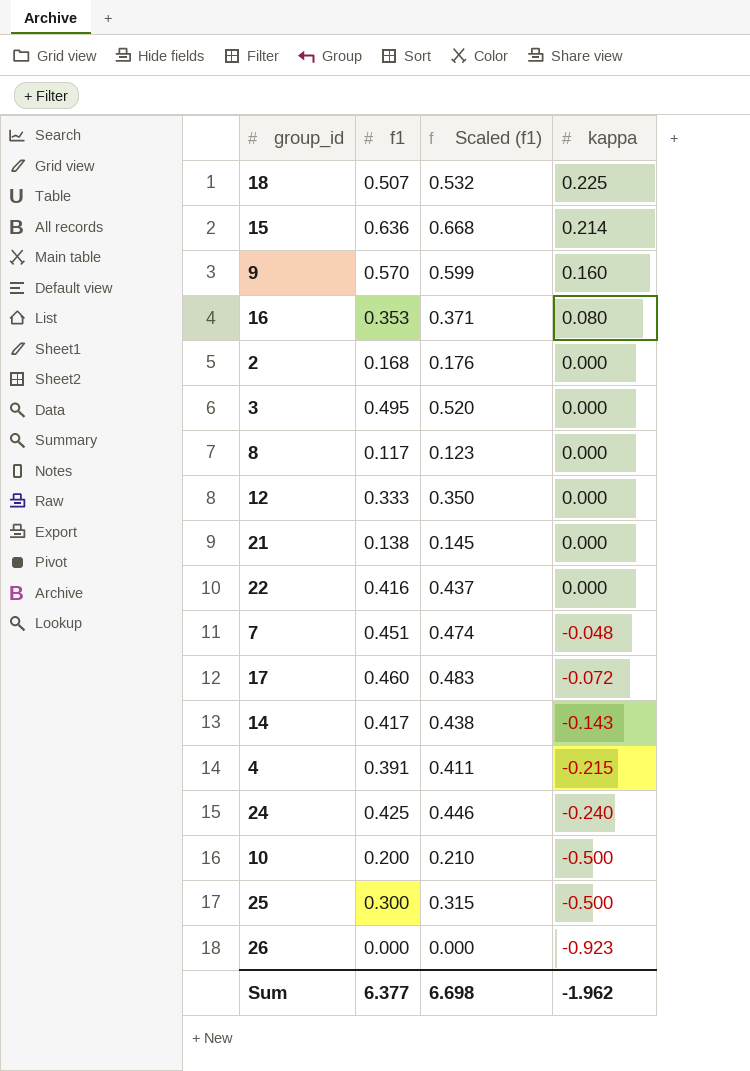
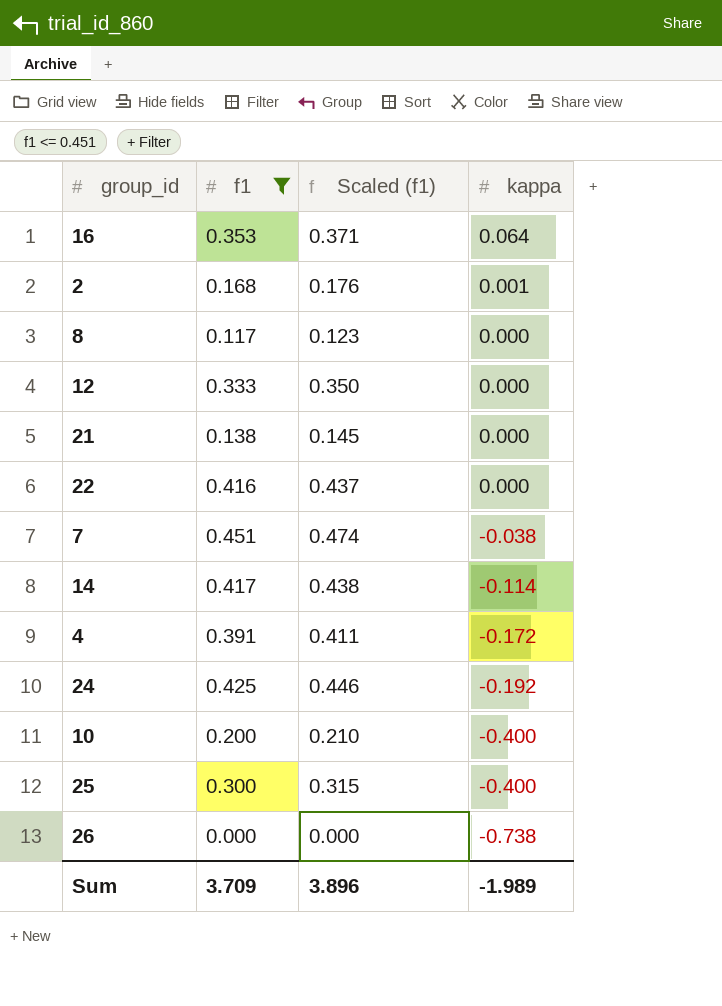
filter: none -> f1 <= 0.451
16 | kappa: 0.080 -> 0.064
2 | kappa: 0.000 -> 0.001
7 | kappa: -0.048 -> -0.038
14 | kappa: -0.143 -> -0.114
4 | kappa: -0.215 -> -0.172
24 | kappa: -0.240 -> -0.192
10 | kappa: -0.500 -> -0.400
25 | kappa: -0.500 -> -0.400
26 | kappa: -0.923 -> -0.738
Sum | f1: 6.377 -> 3.709
Sum | Scaled (f1): 6.698 -> 3.896
Sum | kappa: -1.962 -> -1.989

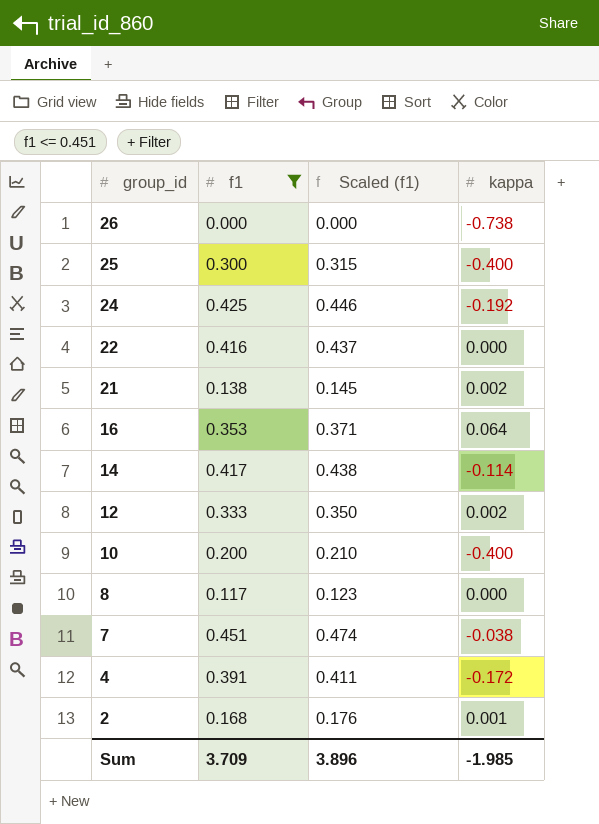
row order: kappa descending -> group_id descending
21 | kappa: 0.000 -> 0.002
12 | kappa: 0.000 -> 0.002
Sum | kappa: -1.989 -> -1.985

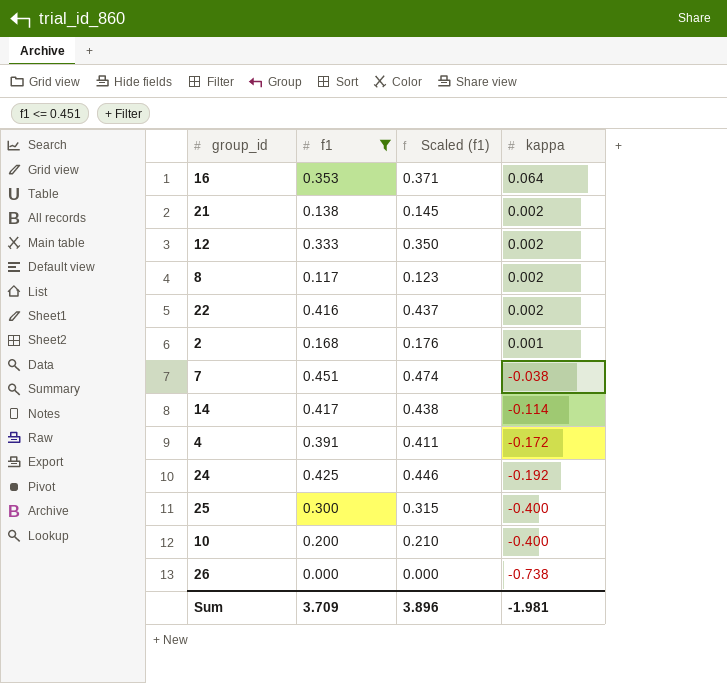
row order: group_id descending -> kappa descending
8 | kappa: 0.000 -> 0.002
22 | kappa: 0.000 -> 0.002
Sum | kappa: -1.985 -> -1.981

